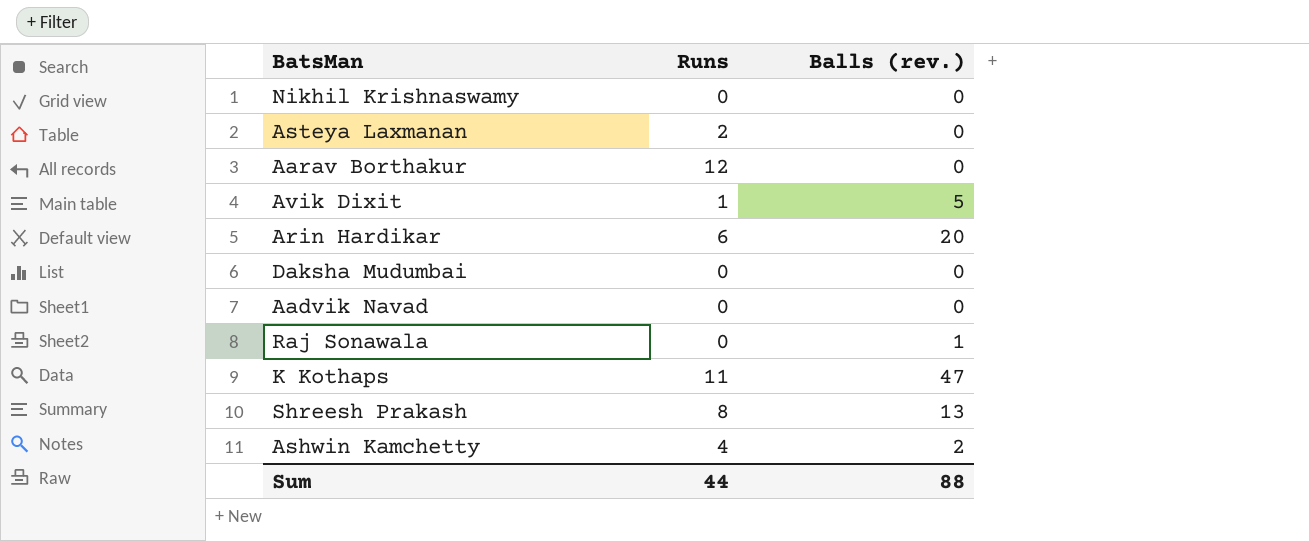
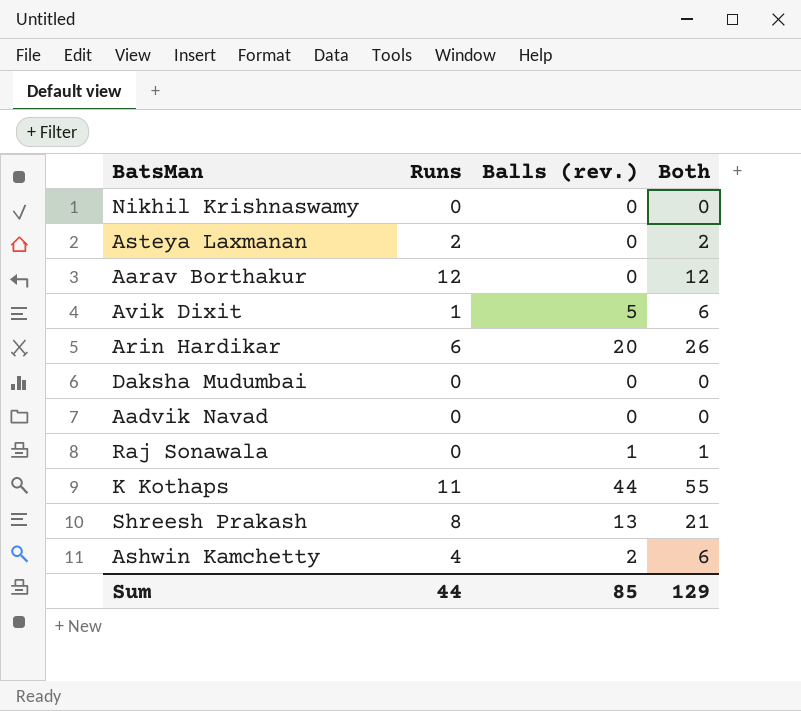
column Both | formula: none -> [Runs] + [Balls (rev.)]
K Kothaps | Balls (rev.): 47 -> 44
Sum | Balls (rev.): 88 -> 85

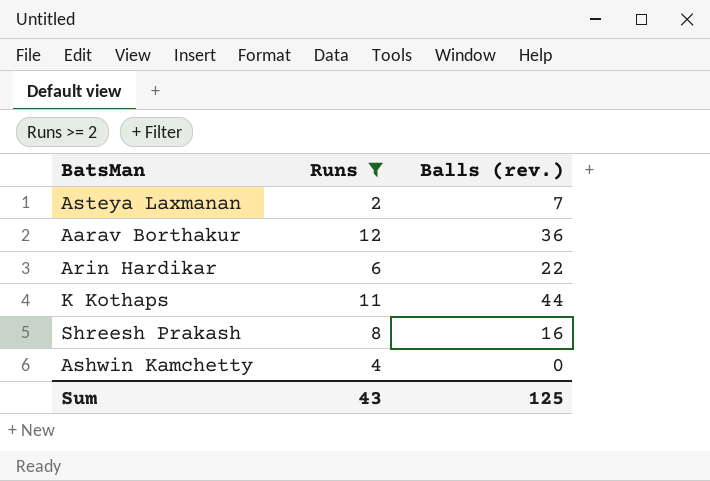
filter: none -> Runs >= 2
column Both | formula: [Runs] + [Balls (rev.)] -> none
Asteya Laxmanan | Balls (rev.): 0 -> 7
Aarav Borthakur | Balls (rev.): 0 -> 36
Arin Hardikar | Balls (rev.): 20 -> 22
Shreesh Prakash | Balls (rev.): 13 -> 16
Ashwin Kamchetty | Balls (rev.): 2 -> 0
Sum | Runs: 44 -> 43
Sum | Balls (rev.): 85 -> 125

